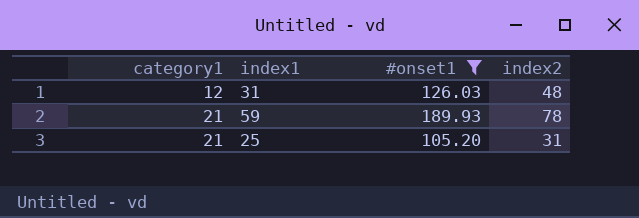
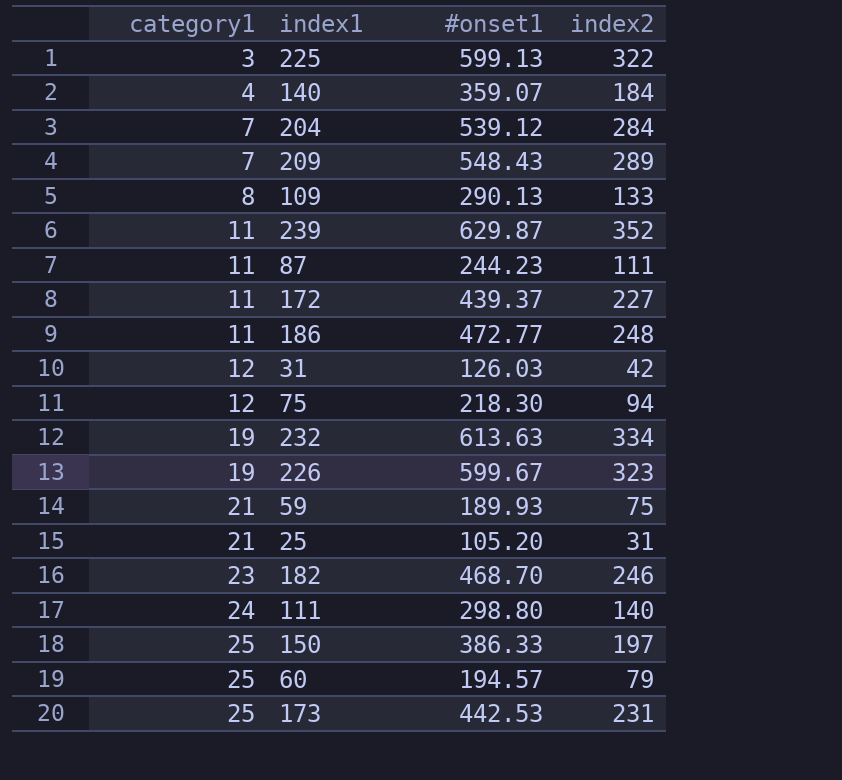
filter: #onset1 <= 189.93 -> none
31 | index2: 48 -> 42
59 | index2: 78 -> 75

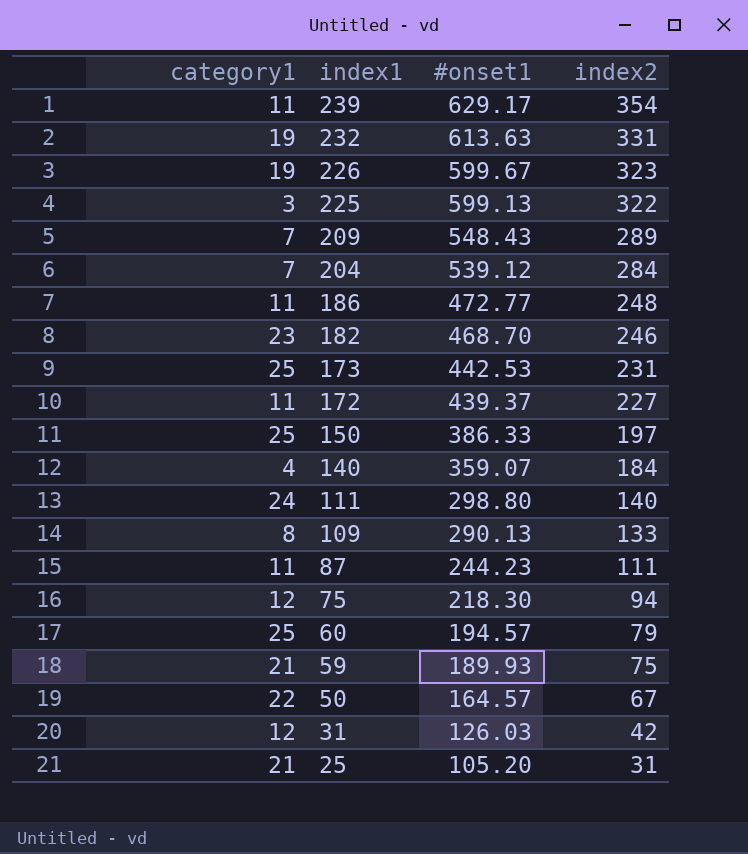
row order: category1 ascending -> index1 descending
239 | #onset1: 629.87 -> 629.17
239 | index2: 352 -> 354
232 | index2: 334 -> 331
row 50: none -> 22 | 164.57 | 67

